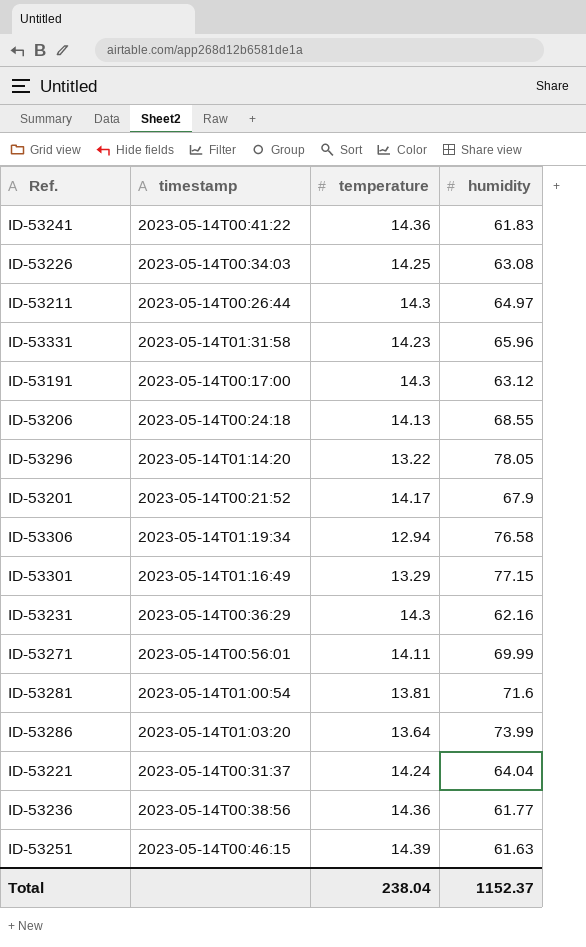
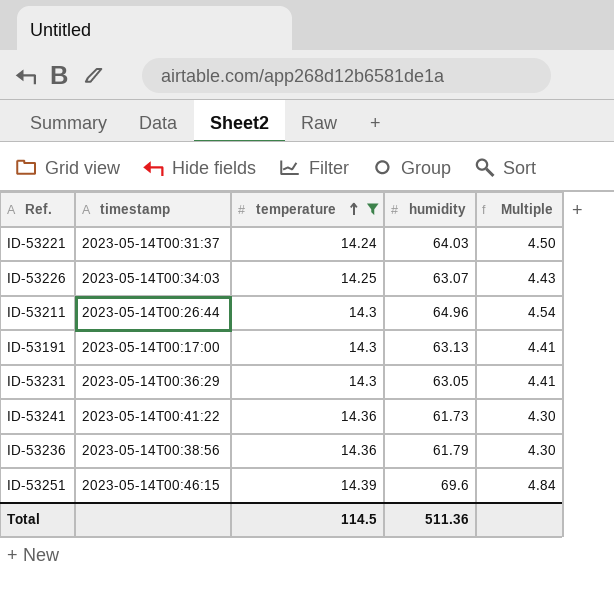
filter: none -> temperature >= 14.24
row order: none -> temperature ascending
column Multiple | formula: none -> [humidity] / [temperature]
ID-53221 | humidity: 64.04 -> 64.03
ID-53226 | humidity: 63.08 -> 63.07
ID-53211 | humidity: 64.97 -> 64.96
ID-53191 | humidity: 63.12 -> 63.13
ID-53231 | humidity: 62.16 -> 63.05
ID-53241 | humidity: 61.83 -> 61.73
ID-53236 | humidity: 61.77 -> 61.79
ID-53251 | humidity: 61.63 -> 69.6
Total | temperature: 238.04 -> 114.5
Total | humidity: 1152.37 -> 511.36

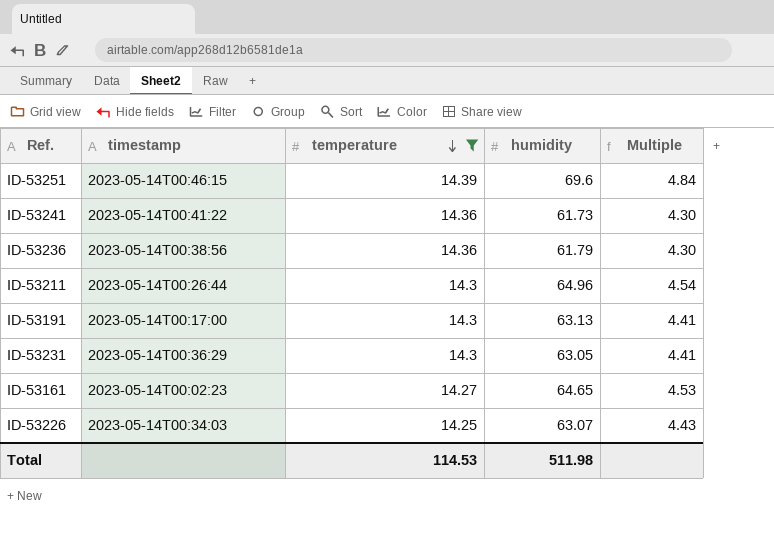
row order: temperature ascending -> temperature descending
row ID-53221: 2023-05-14T00:31:37 | 14.24 | 64.03 | 4.50 -> none
row ID-53161: none -> 2023-05-14T00:02:23 | 14.27 | 64.65 | 4.53
Total | temperature: 114.5 -> 114.53
Total | humidity: 511.36 -> 511.98

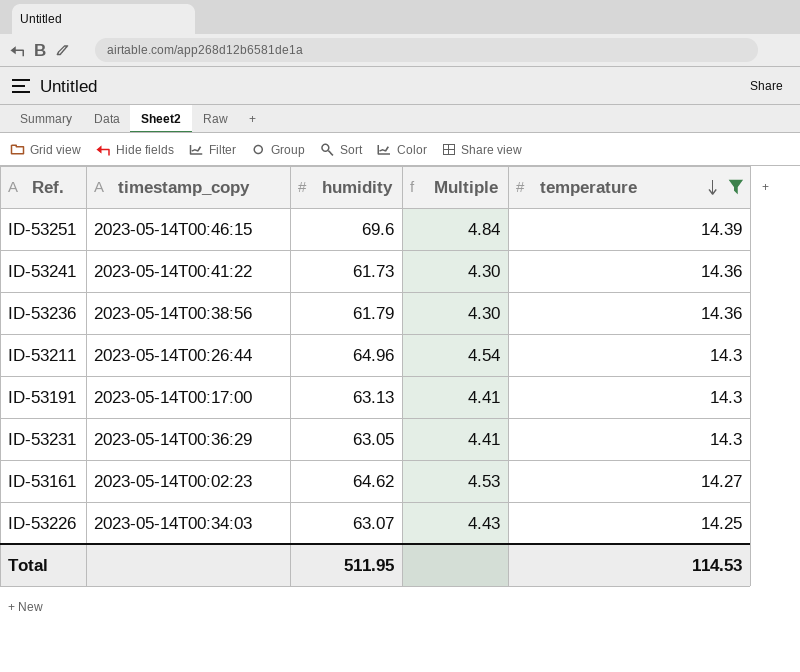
column name: timestamp -> timestamp_copy
column temperature | position: 3 -> 5
ID-53161 | humidity: 64.65 -> 64.62
Total | humidity: 511.98 -> 511.95

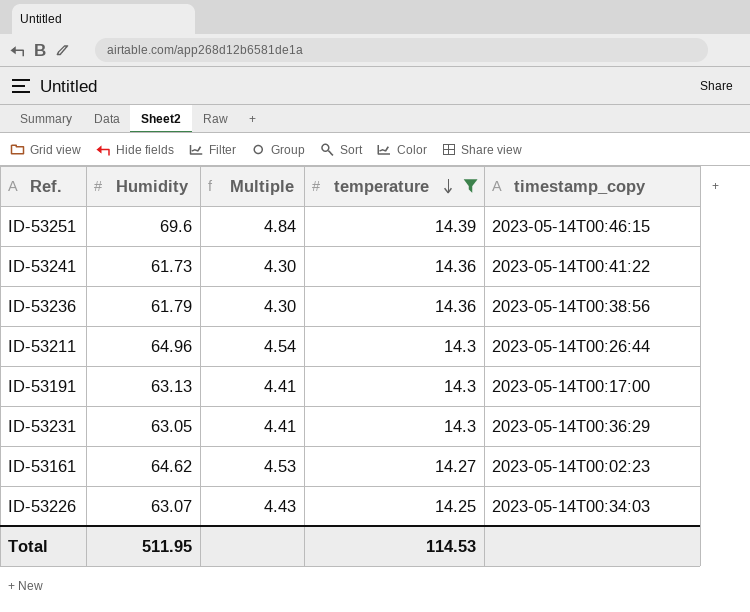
column name: humidity -> Humidity
column timestamp_copy | position: 2 -> 5

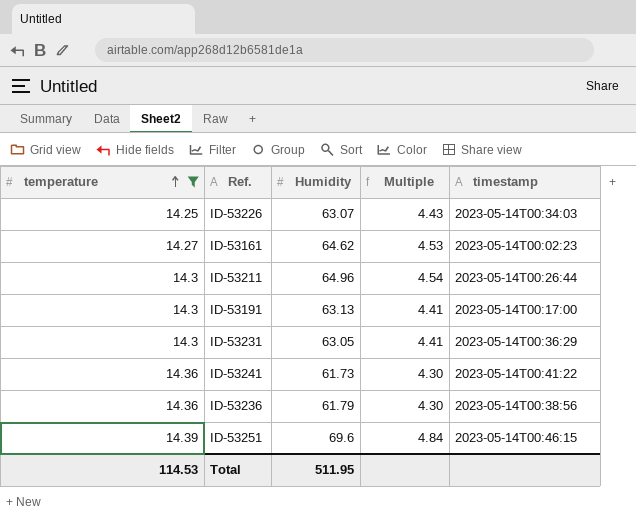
row order: temperature descending -> temperature ascending
column temperature | position: 4 -> 1
column name: timestamp_copy -> timestamp

